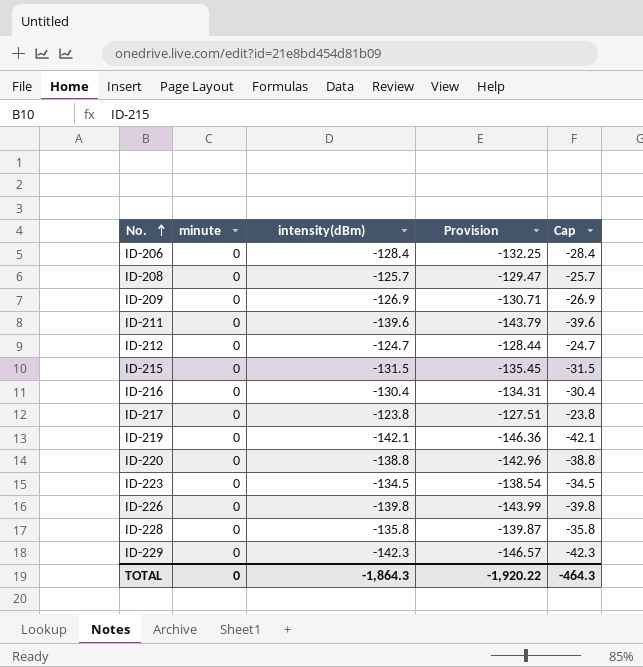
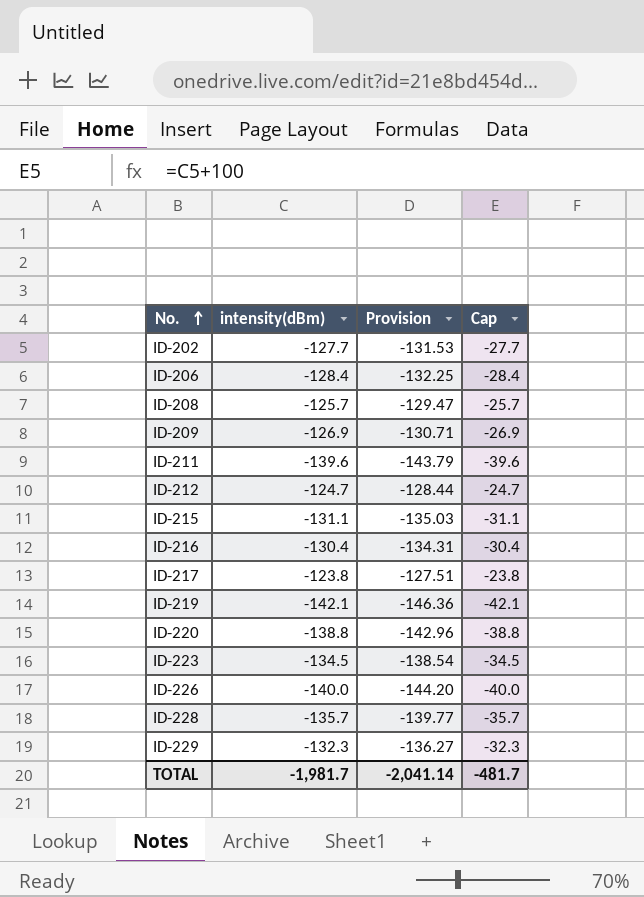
column minute | position: 2 -> none
row ID-202: none -> -127.7 | -131.53 | -27.7
ID-215 | intensity(dBm): -131.5 -> -131.1
ID-215 | Provision: -135.45 -> -135.03
ID-215 | Cap: -31.5 -> -31.1
ID-226 | intensity(dBm): -139.8 -> -140.0
ID-226 | Provision: -143.99 -> -144.20
ID-226 | Cap: -39.8 -> -40.0
ID-228 | intensity(dBm): -135.8 -> -135.7
ID-228 | Provision: -139.87 -> -139.77
ID-228 | Cap: -35.8 -> -35.7
ID-229 | intensity(dBm): -142.3 -> -132.3
ID-229 | Provision: -146.57 -> -136.27
ID-229 | Cap: -42.3 -> -32.3
TOTAL | intensity(dBm): -1,864.3 -> -1,981.7
TOTAL | Provision: -1,920.22 -> -2,041.14
TOTAL | Cap: -464.3 -> -481.7

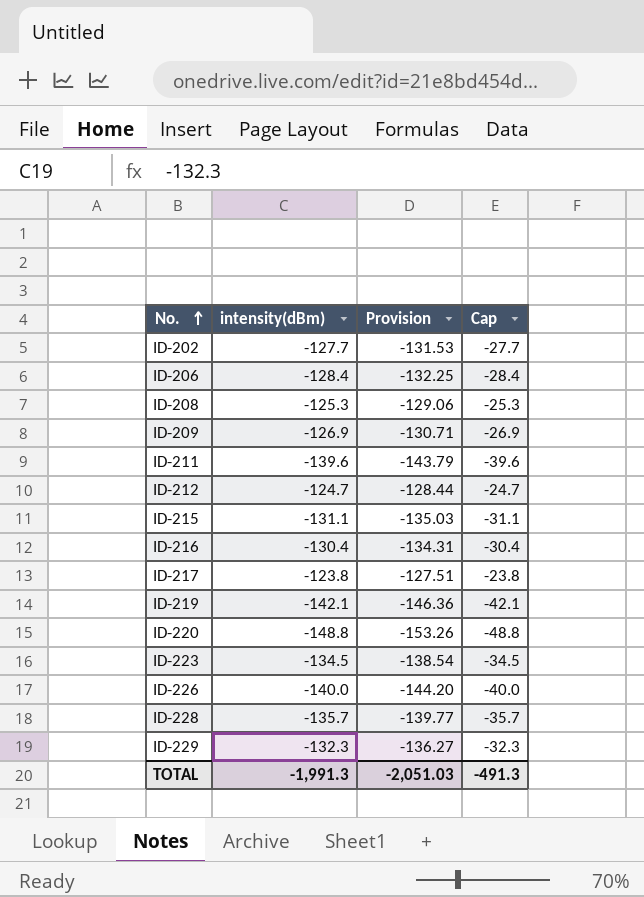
ID-208 | intensity(dBm): -125.7 -> -125.3
ID-208 | Provision: -129.47 -> -129.06
ID-208 | Cap: -25.7 -> -25.3
ID-220 | intensity(dBm): -138.8 -> -148.8
ID-220 | Provision: -142.96 -> -153.26
ID-220 | Cap: -38.8 -> -48.8
TOTAL | intensity(dBm): -1,981.7 -> -1,991.3
TOTAL | Provision: -2,041.14 -> -2,051.03
TOTAL | Cap: -481.7 -> -491.3

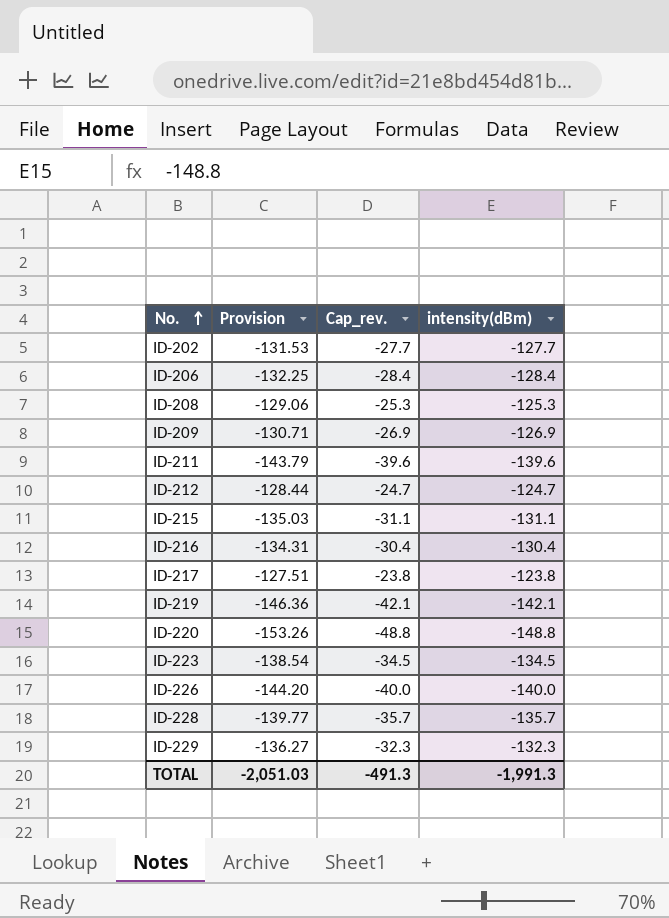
column name: Cap -> Cap_rev.
column intensity(dBm) | position: 2 -> 4

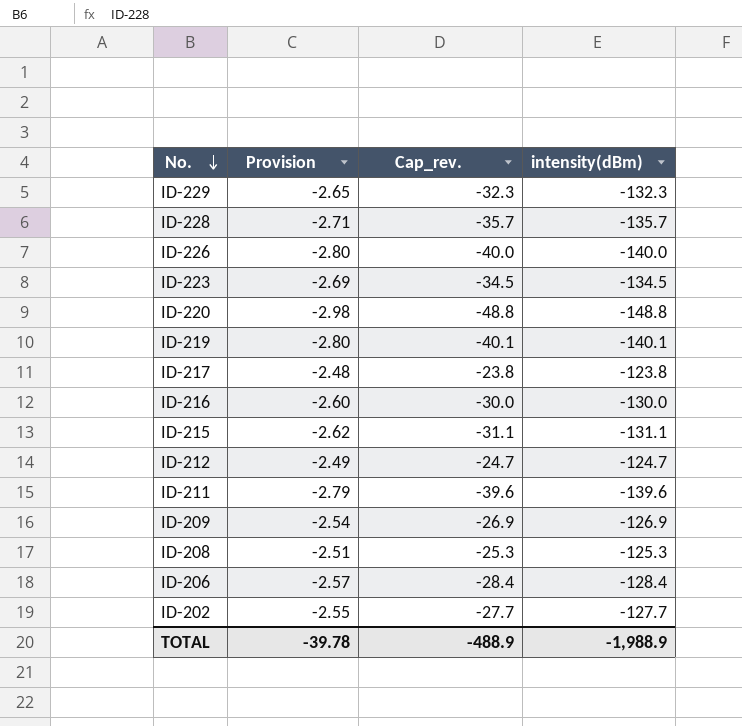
row order: No. ascending -> No. descending
column Provision | formula: [intensity(dBm)] * 1.03 -> [intensity(dBm)] * 0.02
ID-219 | Cap_rev.: -42.1 -> -40.1
ID-219 | intensity(dBm): -142.1 -> -140.1
ID-216 | Cap_rev.: -30.4 -> -30.0
ID-216 | intensity(dBm): -130.4 -> -130.0
TOTAL | Provision: -2,051.03 -> -39.78
TOTAL | Cap_rev.: -491.3 -> -488.9
TOTAL | intensity(dBm): -1,991.3 -> -1,988.9

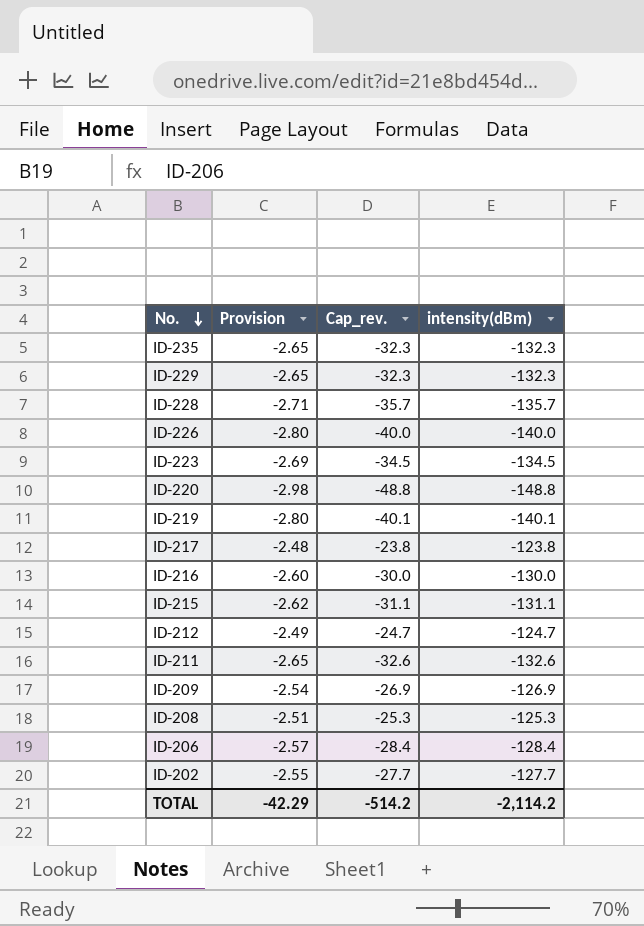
row ID-235: none -> -2.65 | -32.3 | -132.3
ID-211 | Provision: -2.79 -> -2.65
ID-211 | Cap_rev.: -39.6 -> -32.6
ID-211 | intensity(dBm): -139.6 -> -132.6
TOTAL | Provision: -39.78 -> -42.29
TOTAL | Cap_rev.: -488.9 -> -514.2
TOTAL | intensity(dBm): -1,988.9 -> -2,114.2

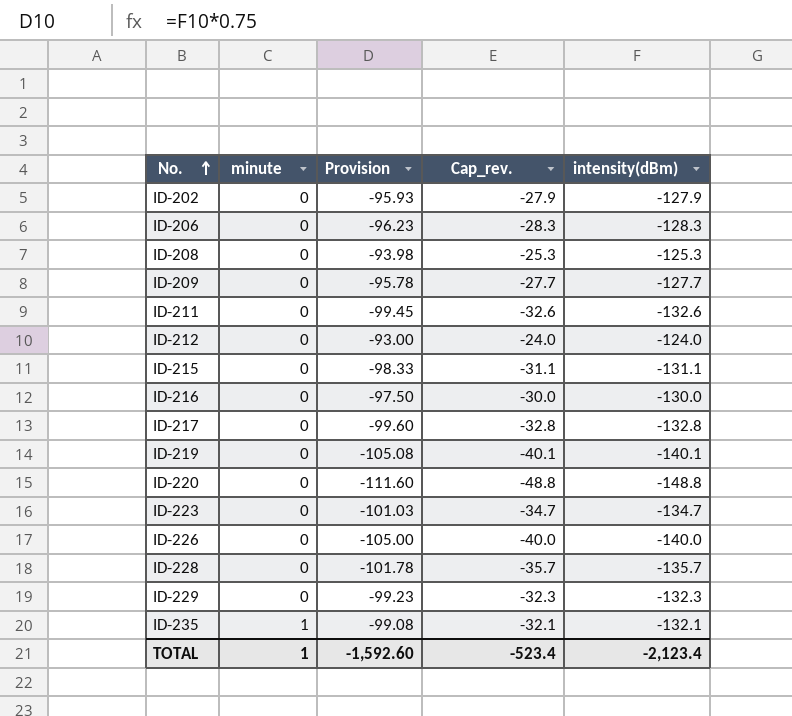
row order: No. descending -> No. ascending
column minute | position: none -> 2
column Provision | formula: [intensity(dBm)] * 0.02 -> [intensity(dBm)] * 0.75
ID-202 | Cap_rev.: -27.7 -> -27.9
ID-202 | intensity(dBm): -127.7 -> -127.9
ID-206 | Cap_rev.: -28.4 -> -28.3
ID-206 | intensity(dBm): -128.4 -> -128.3
ID-209 | Cap_rev.: -26.9 -> -27.7
ID-209 | intensity(dBm): -126.9 -> -127.7
ID-212 | Cap_rev.: -24.7 -> -24.0
ID-212 | intensity(dBm): -124.7 -> -124.0
ID-217 | Cap_rev.: -23.8 -> -32.8
ID-217 | intensity(dBm): -123.8 -> -132.8
ID-223 | Cap_rev.: -34.5 -> -34.7
ID-223 | intensity(dBm): -134.5 -> -134.7
ID-235 | Cap_rev.: -32.3 -> -32.1
ID-235 | intensity(dBm): -132.3 -> -132.1
TOTAL | Provision: -42.29 -> -1,592.60
TOTAL | Cap_rev.: -514.2 -> -523.4
TOTAL | intensity(dBm): -2,114.2 -> -2,123.4

